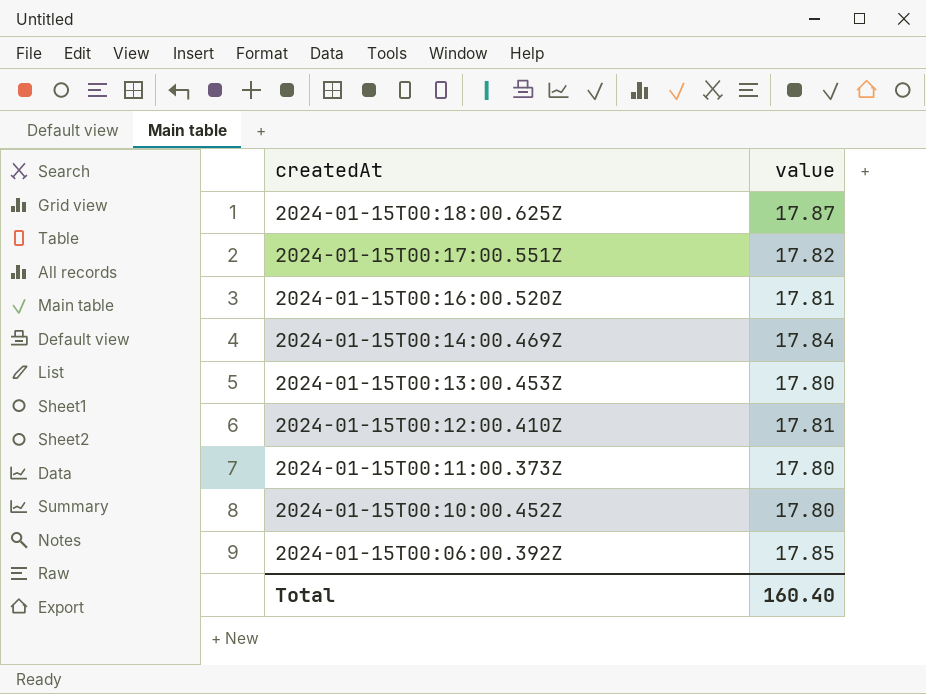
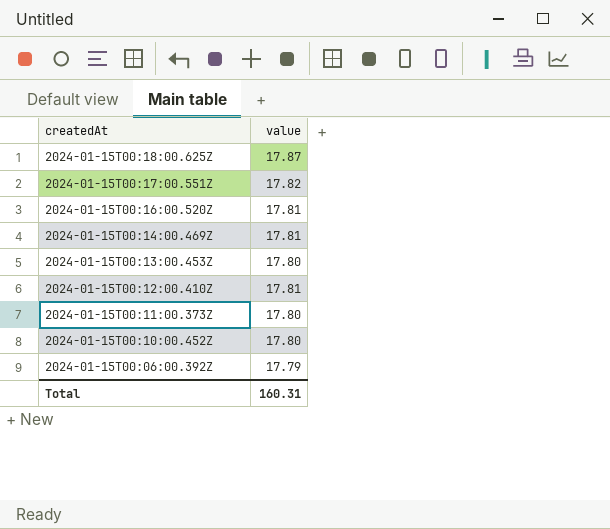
2024-01-15T00:14:00.469Z | value: 17.84 -> 17.81
2024-01-15T00:06:00.392Z | value: 17.85 -> 17.79
Total | value: 160.40 -> 160.31

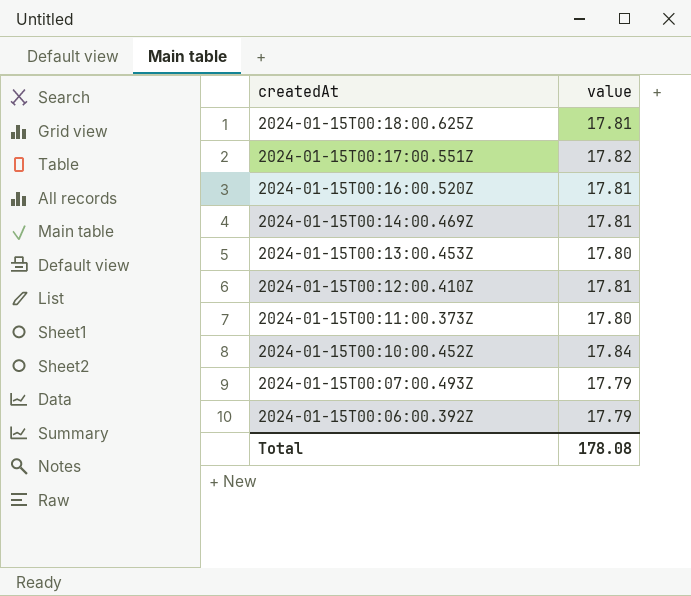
2024-01-15T00:18:00.625Z | value: 17.87 -> 17.81
2024-01-15T00:10:00.452Z | value: 17.80 -> 17.84
row 2024-01-15T00:07:00.493Z: none -> 17.79
Total | value: 160.31 -> 178.08

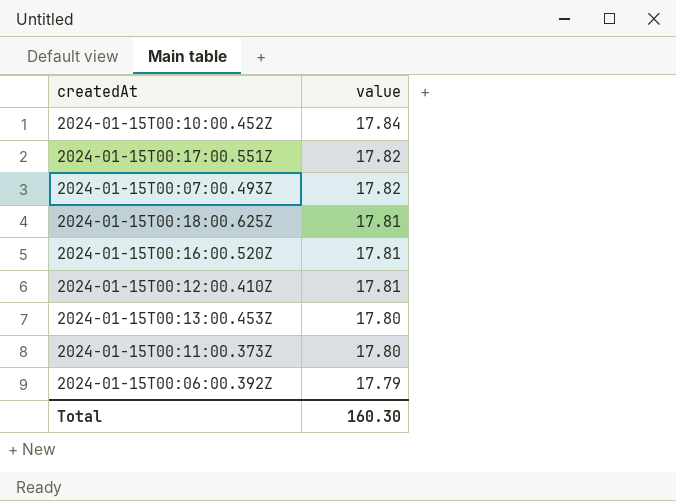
row order: createdAt descending -> value descending
row 2024-01-15T00:14:00.469Z: 17.81 -> none
2024-01-15T00:07:00.493Z | value: 17.79 -> 17.82
Total | value: 178.08 -> 160.30

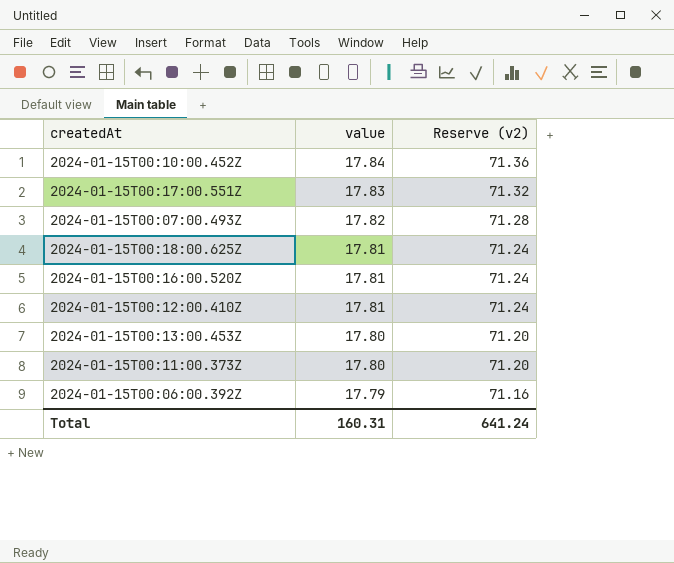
column Reserve (v2) | formula: none -> [value] * 4
2024-01-15T00:17:00.551Z | value: 17.82 -> 17.83
Total | value: 160.30 -> 160.31

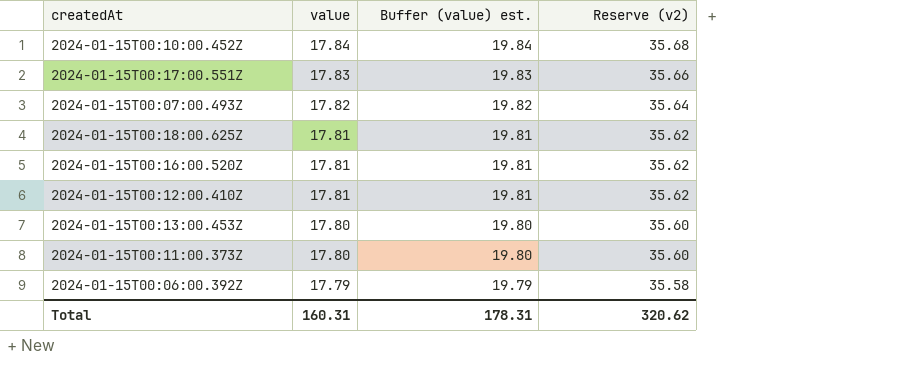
column Buffer (value) est. | formula: none -> [value] + 2
column Reserve (v2) | formula: [value] * 4 -> [value] * 2
Total | Reserve (v2): 641.24 -> 320.62

